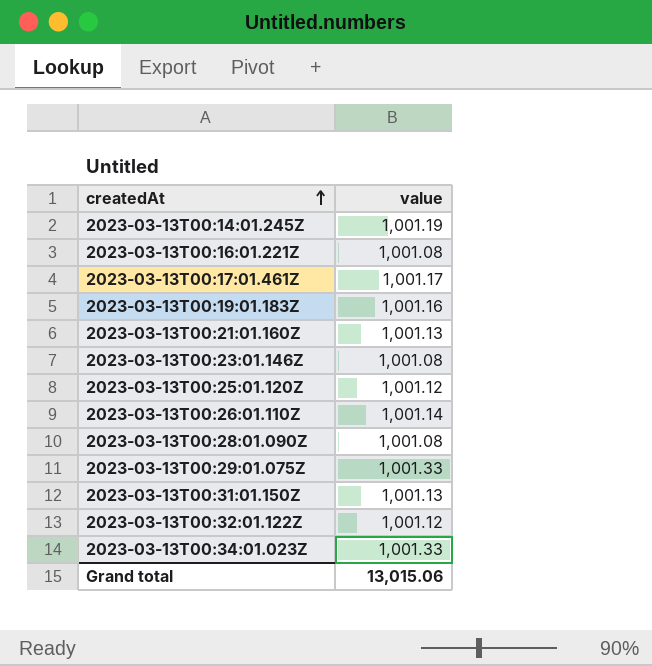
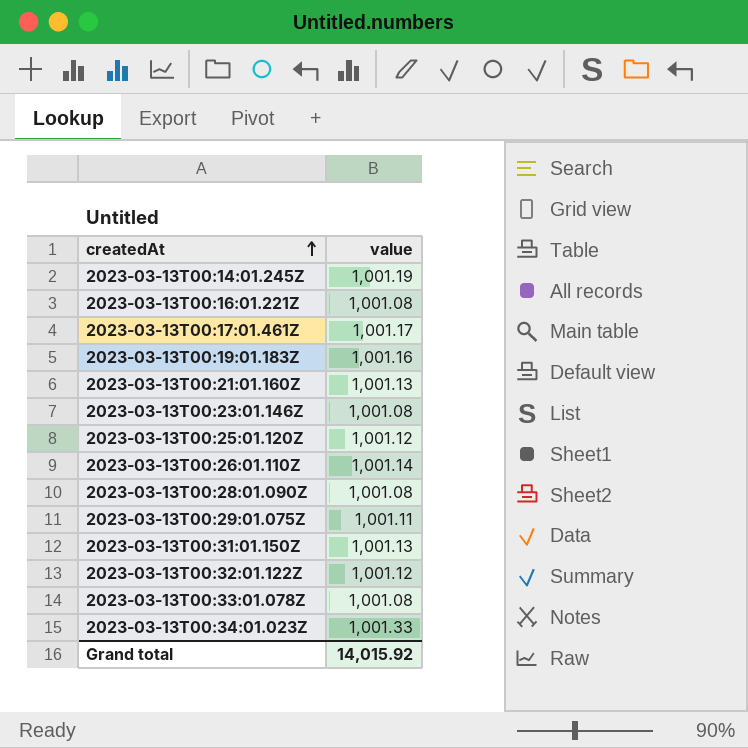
2023-03-13T00:29:01.075Z | value: 1,001.33 -> 1,001.11
row 2023-03-13T00:33:01.078Z: none -> 1,001.08
Grand total | value: 13,015.06 -> 14,015.92

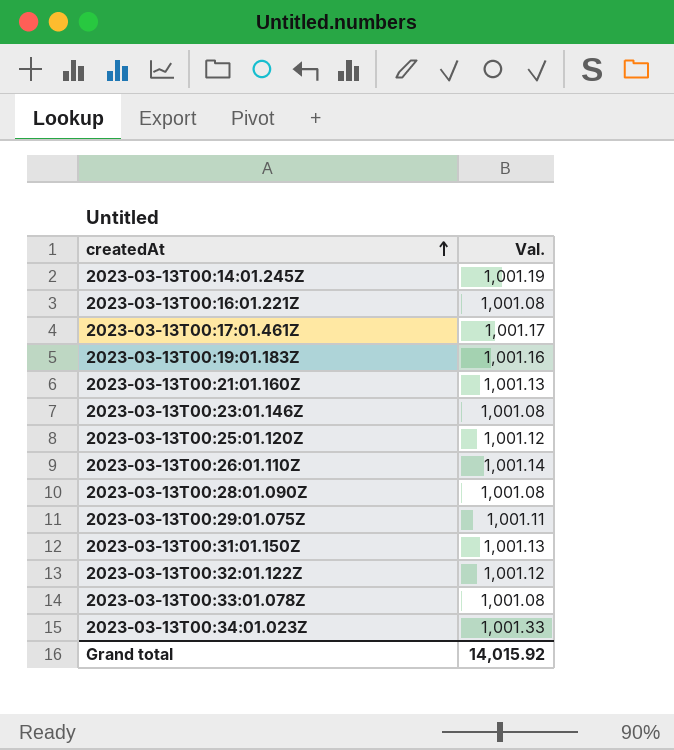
column name: value -> Val.

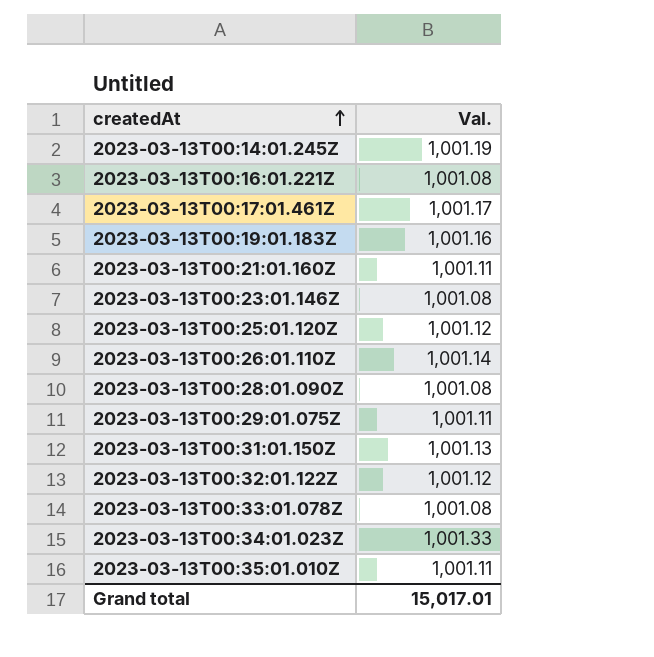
2023-03-13T00:21:01.160Z | Val.: 1,001.13 -> 1,001.11
row 2023-03-13T00:35:01.010Z: none -> 1,001.11
Grand total | Val.: 14,015.92 -> 15,017.01

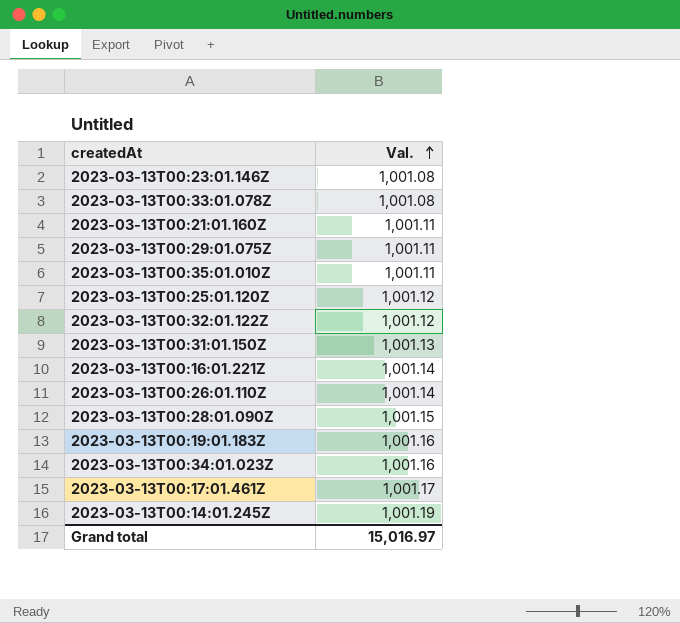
row order: createdAt ascending -> Val. ascending
2023-03-13T00:16:01.221Z | Val.: 1,001.08 -> 1,001.14
2023-03-13T00:28:01.090Z | Val.: 1,001.08 -> 1,001.15
2023-03-13T00:34:01.023Z | Val.: 1,001.33 -> 1,001.16
Grand total | Val.: 15,017.01 -> 15,016.97

